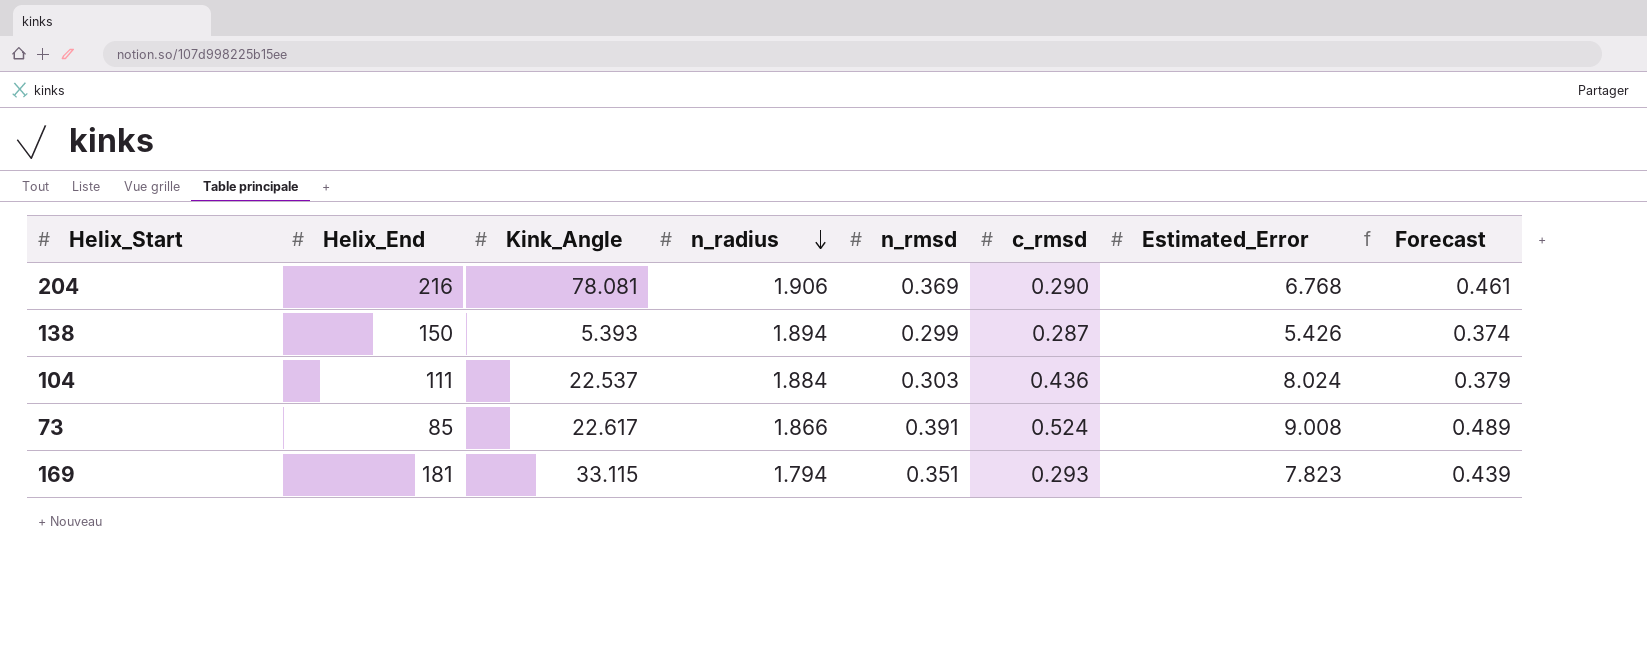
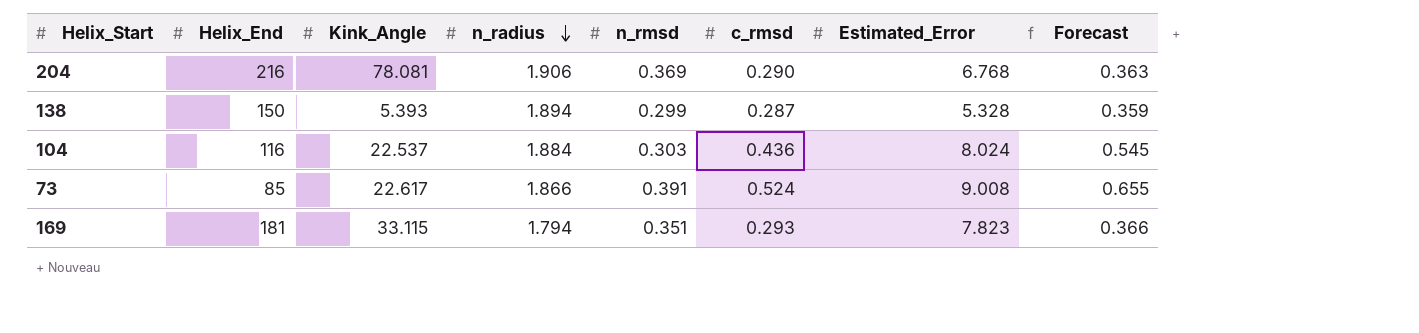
column Forecast | formula: [n_rmsd] * 1.25 -> [c_rmsd] * 1.25
138 | Estimated_Error: 5.426 -> 5.328
104 | Helix_End: 111 -> 116

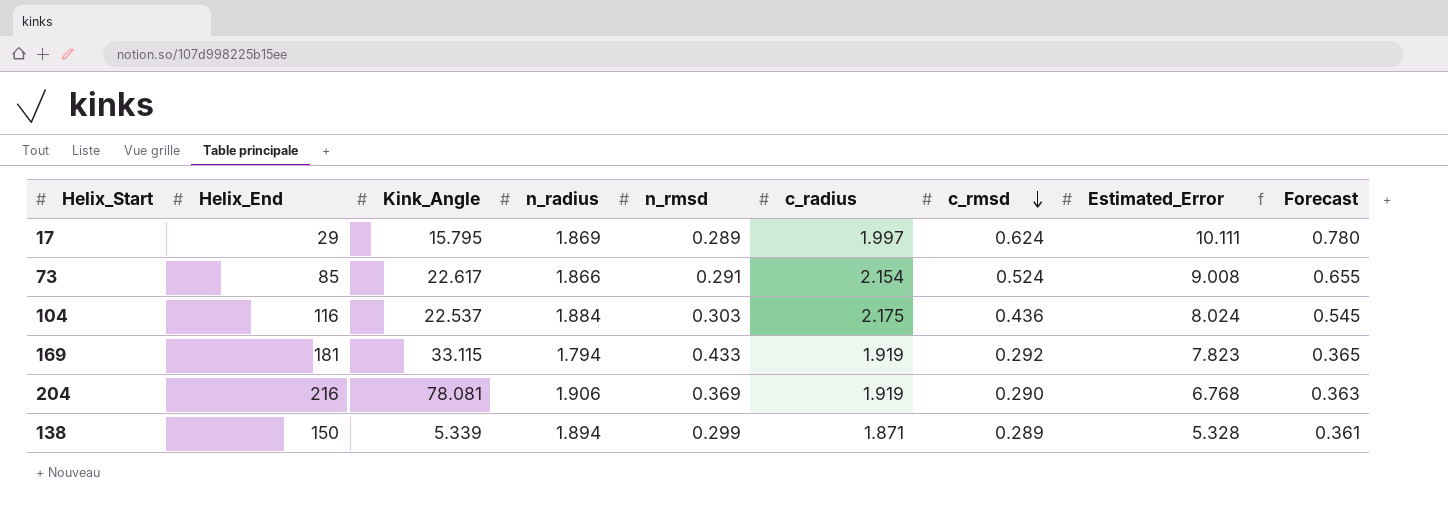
row order: n_radius descending -> c_rmsd descending
column c_radius | position: none -> 6
row 17: none -> 29 | 15.795 | 1.869 | 0.289 | 1.997 | 0.624 | 10.111 | 0.780
73 | n_rmsd: 0.391 -> 0.291
169 | n_rmsd: 0.351 -> 0.433
169 | c_rmsd: 0.293 -> 0.292
169 | Forecast: 0.366 -> 0.365
138 | Kink_Angle: 5.393 -> 5.339
138 | c_rmsd: 0.287 -> 0.289
138 | Forecast: 0.359 -> 0.361

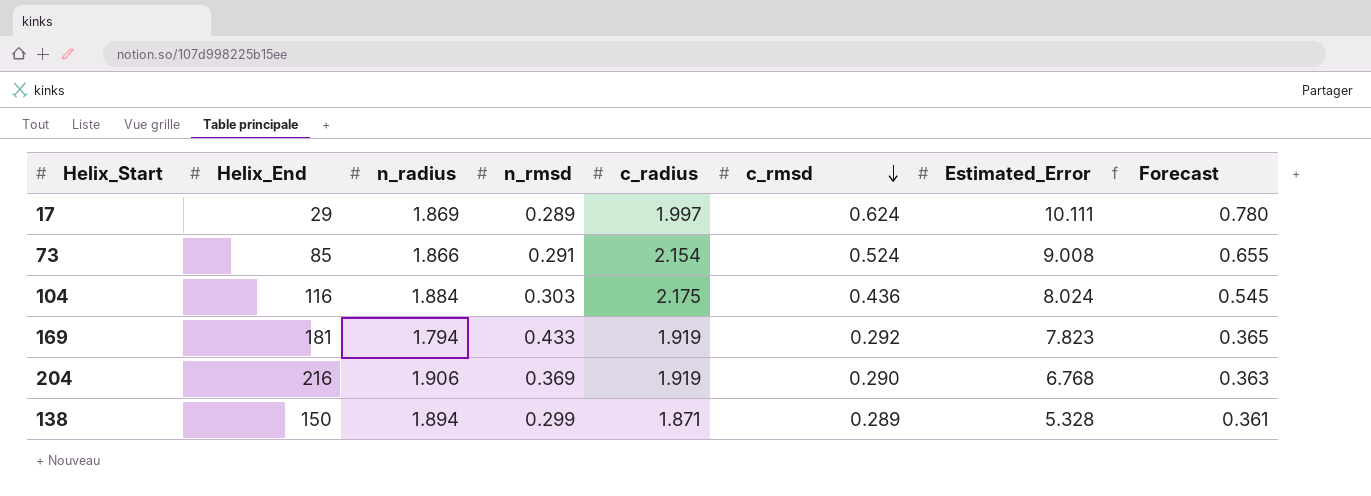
column Kink_Angle | position: 3 -> none

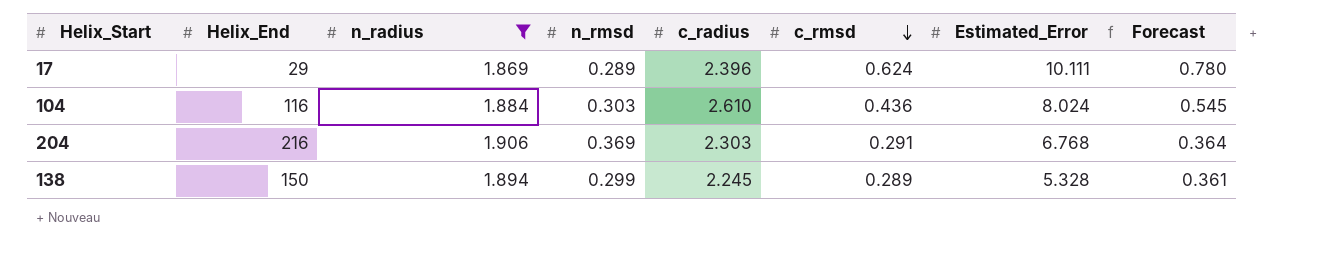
filter: none -> n_radius >= 1.869
17 | c_radius: 1.997 -> 2.396
104 | c_radius: 2.175 -> 2.610
204 | c_radius: 1.919 -> 2.303
204 | c_rmsd: 0.290 -> 0.291
204 | Forecast: 0.363 -> 0.364
138 | c_radius: 1.871 -> 2.245

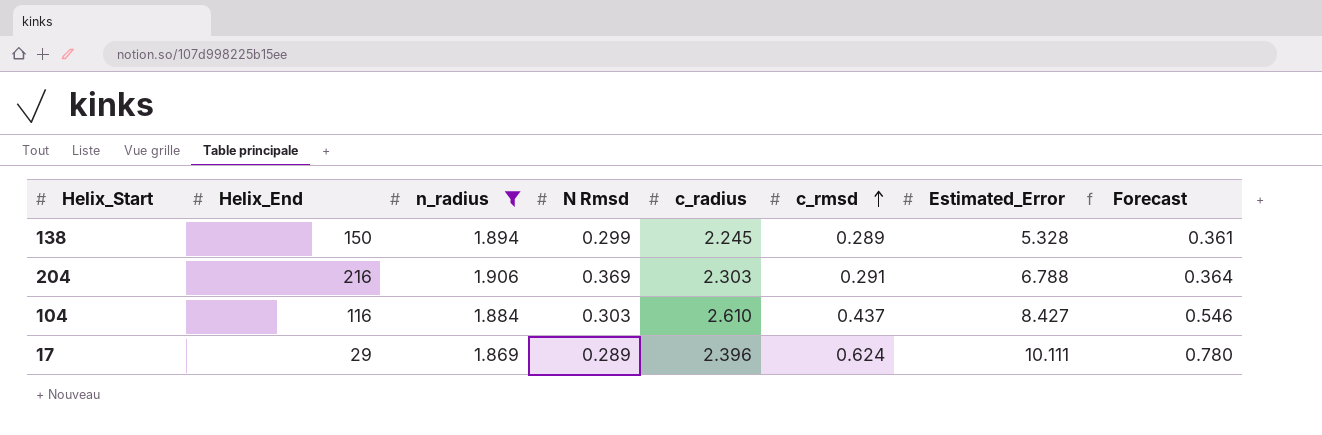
row order: c_rmsd descending -> c_rmsd ascending
column name: n_rmsd -> N Rmsd
204 | Estimated_Error: 6.768 -> 6.788
104 | c_rmsd: 0.436 -> 0.437
104 | Estimated_Error: 8.024 -> 8.427
104 | Forecast: 0.545 -> 0.546

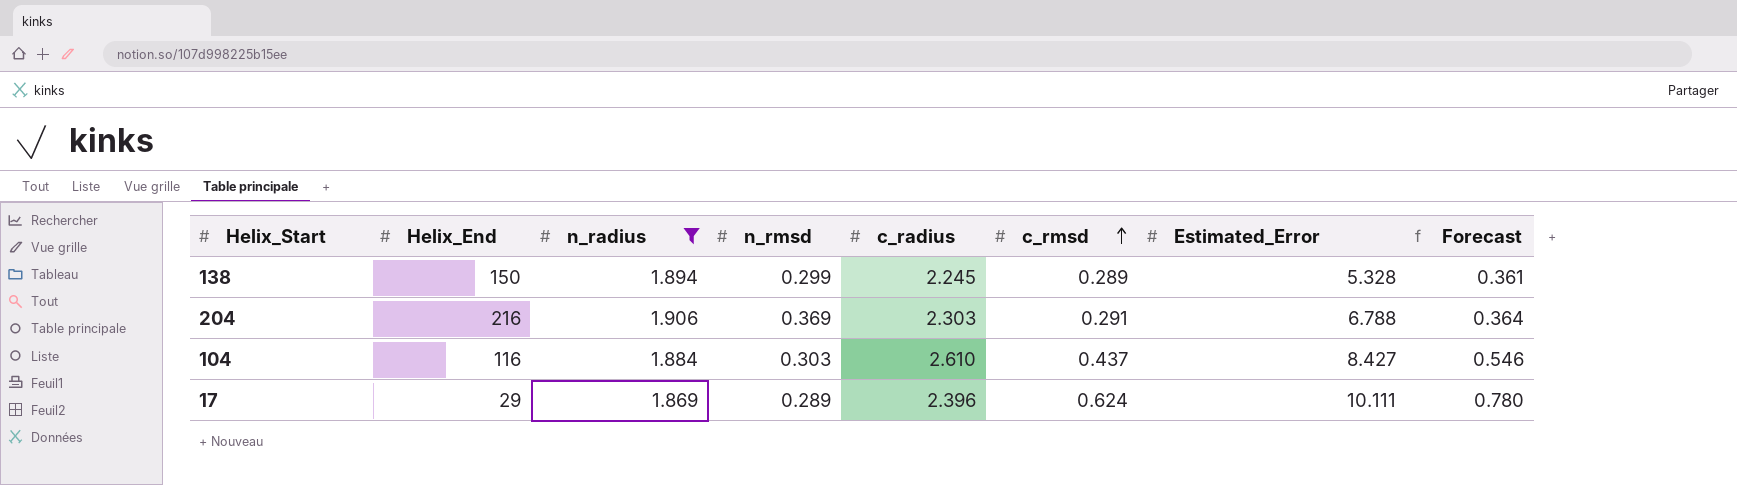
column name: N Rmsd -> n_rmsd

